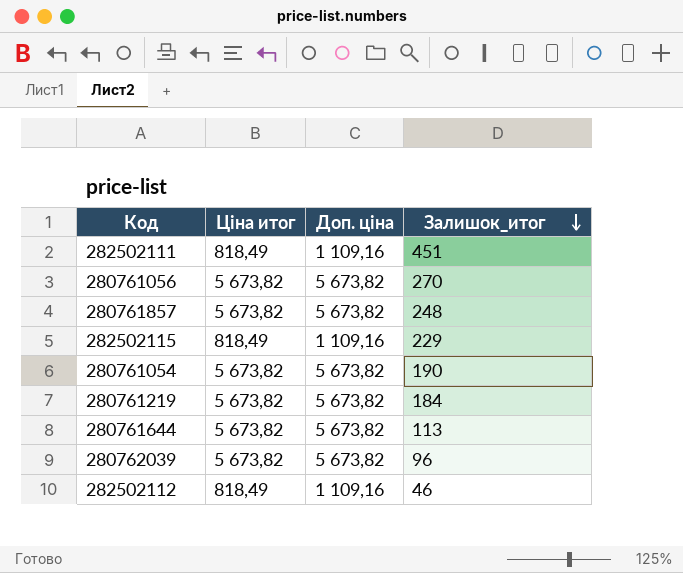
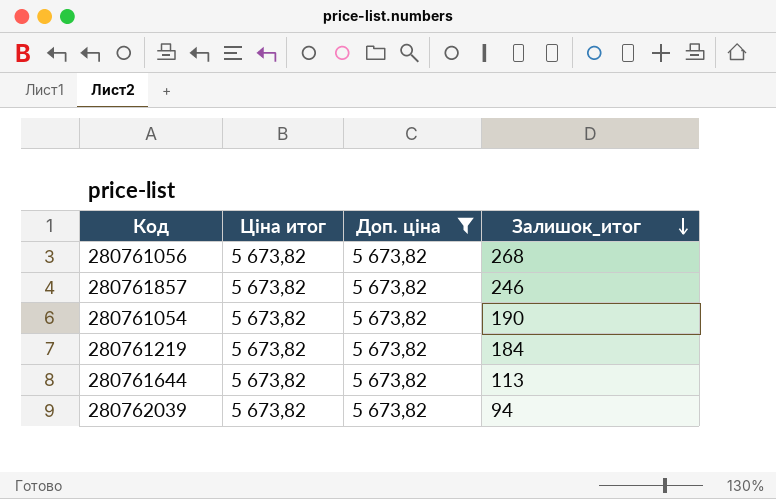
filter: none -> Доп. ціна = 5 673,82
280761056 | Залишок_итог: 270 -> 268
280761857 | Залишок_итог: 248 -> 246
280762039 | Залишок_итог: 96 -> 94

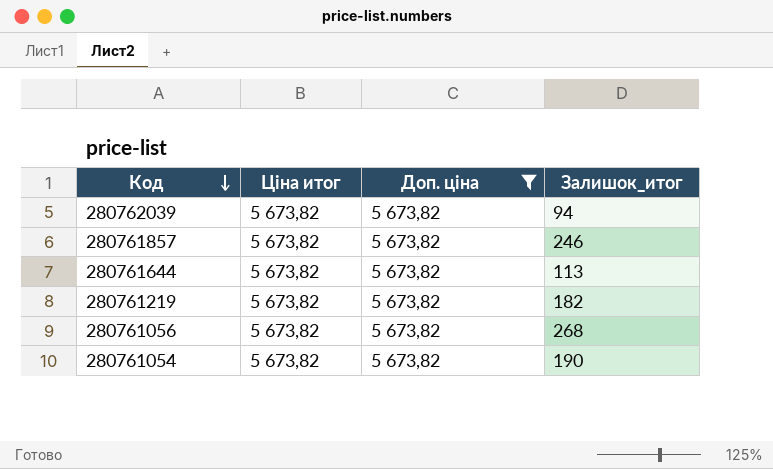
row order: Залишок_итог descending -> Код descending
280761219 | Залишок_итог: 184 -> 182

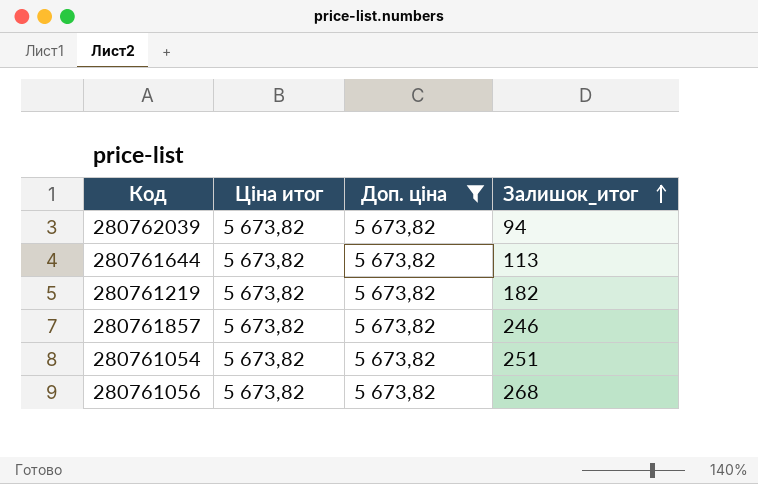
row order: Код descending -> Залишок_итог ascending
280761054 | Залишок_итог: 190 -> 251

